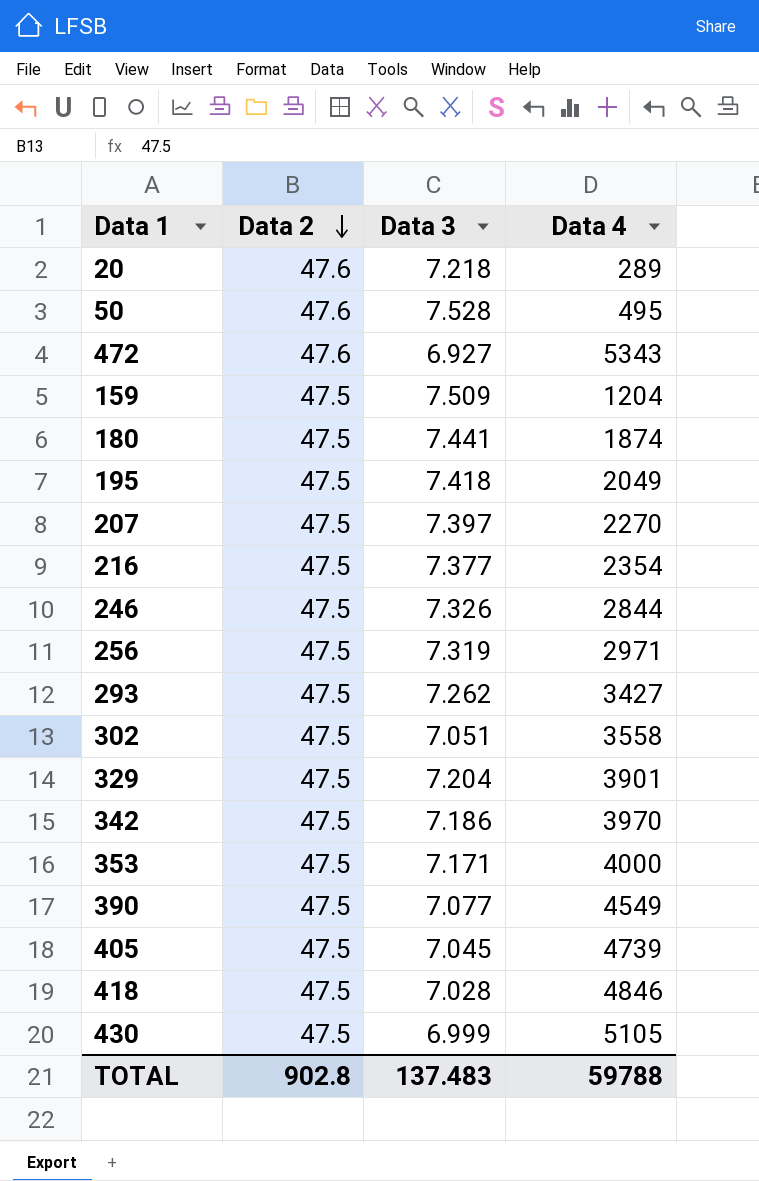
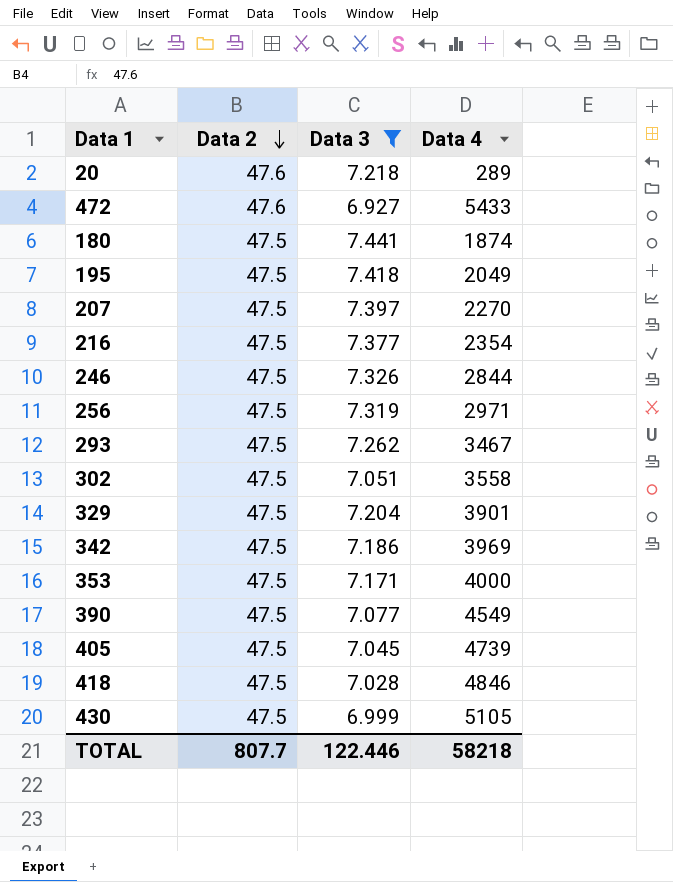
filter: none -> Data 3 <= 7.441
472 | Data 4: 5343 -> 5433
293 | Data 4: 3427 -> 3467
342 | Data 4: 3970 -> 3969
TOTAL | Data 2: 902.8 -> 807.7
TOTAL | Data 3: 137.483 -> 122.446
TOTAL | Data 4: 59788 -> 58218

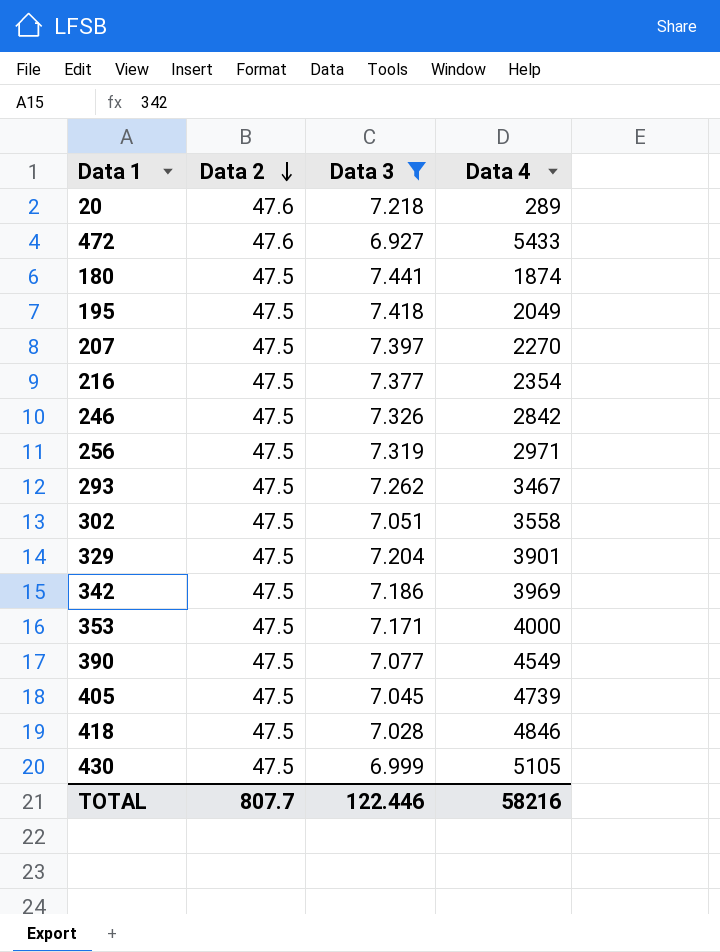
246 | Data 4: 2844 -> 2842
TOTAL | Data 4: 58218 -> 58216

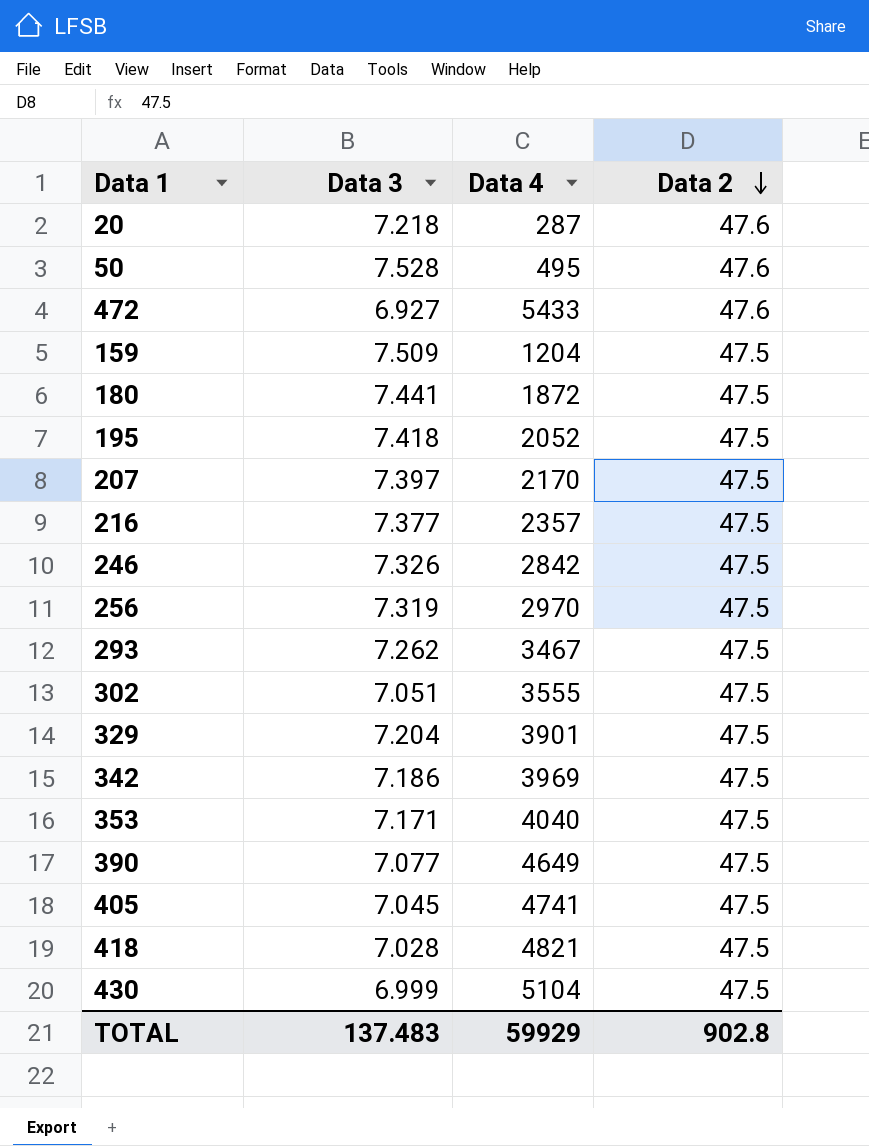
filter: Data 3 <= 7.441 -> none
column Data 2 | position: 2 -> 4
20 | Data 4: 289 -> 287
180 | Data 4: 1874 -> 1872
195 | Data 4: 2049 -> 2052
207 | Data 4: 2270 -> 2170
216 | Data 4: 2354 -> 2357
256 | Data 4: 2971 -> 2970
302 | Data 4: 3558 -> 3555
353 | Data 4: 4000 -> 4040
390 | Data 4: 4549 -> 4649
405 | Data 4: 4739 -> 4741
418 | Data 4: 4846 -> 4821
430 | Data 4: 5105 -> 5104
TOTAL | Data 3: 122.446 -> 137.483
TOTAL | Data 4: 58216 -> 59929
TOTAL | Data 2: 807.7 -> 902.8

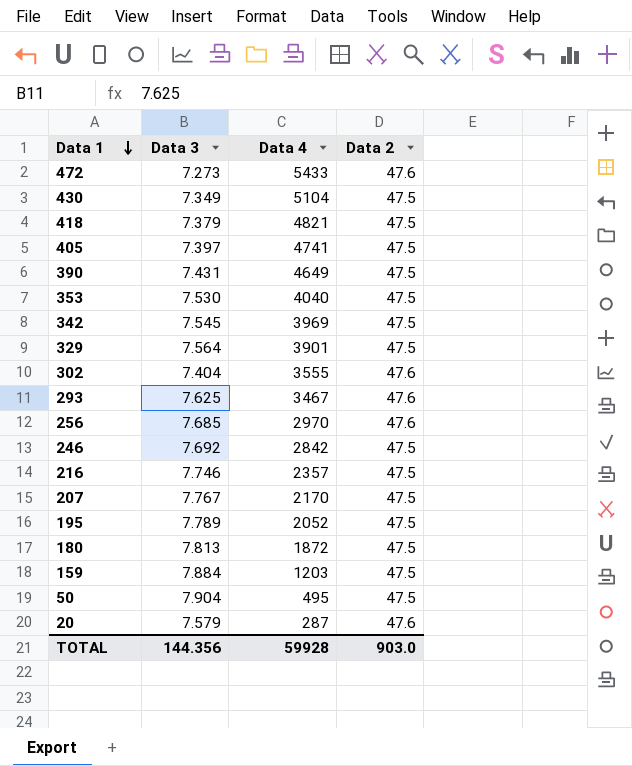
row order: Data 2 descending -> Data 1 descending
472 | Data 3: 6.927 -> 7.273
430 | Data 3: 6.999 -> 7.349
418 | Data 3: 7.028 -> 7.379
405 | Data 3: 7.045 -> 7.397
390 | Data 3: 7.077 -> 7.431
353 | Data 3: 7.171 -> 7.530
342 | Data 3: 7.186 -> 7.545
329 | Data 3: 7.204 -> 7.564
302 | Data 3: 7.051 -> 7.404
302 | Data 2: 47.5 -> 47.6
293 | Data 3: 7.262 -> 7.625
293 | Data 2: 47.5 -> 47.6
256 | Data 3: 7.319 -> 7.685
256 | Data 2: 47.5 -> 47.6
246 | Data 3: 7.326 -> 7.692
216 | Data 3: 7.377 -> 7.746
207 | Data 3: 7.397 -> 7.767
195 | Data 3: 7.418 -> 7.789
180 | Data 3: 7.441 -> 7.813
159 | Data 3: 7.509 -> 7.884
159 | Data 4: 1204 -> 1203
50 | Data 3: 7.528 -> 7.904
50 | Data 2: 47.6 -> 47.5
20 | Data 3: 7.218 -> 7.579
TOTAL | Data 3: 137.483 -> 144.356
TOTAL | Data 4: 59929 -> 59928
TOTAL | Data 2: 902.8 -> 903.0

